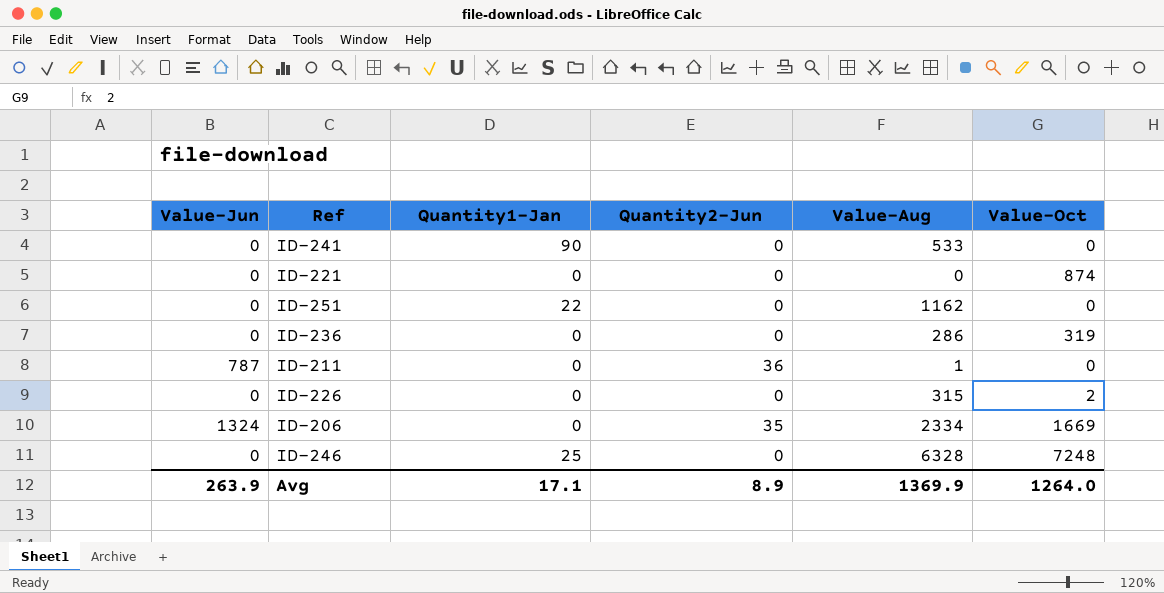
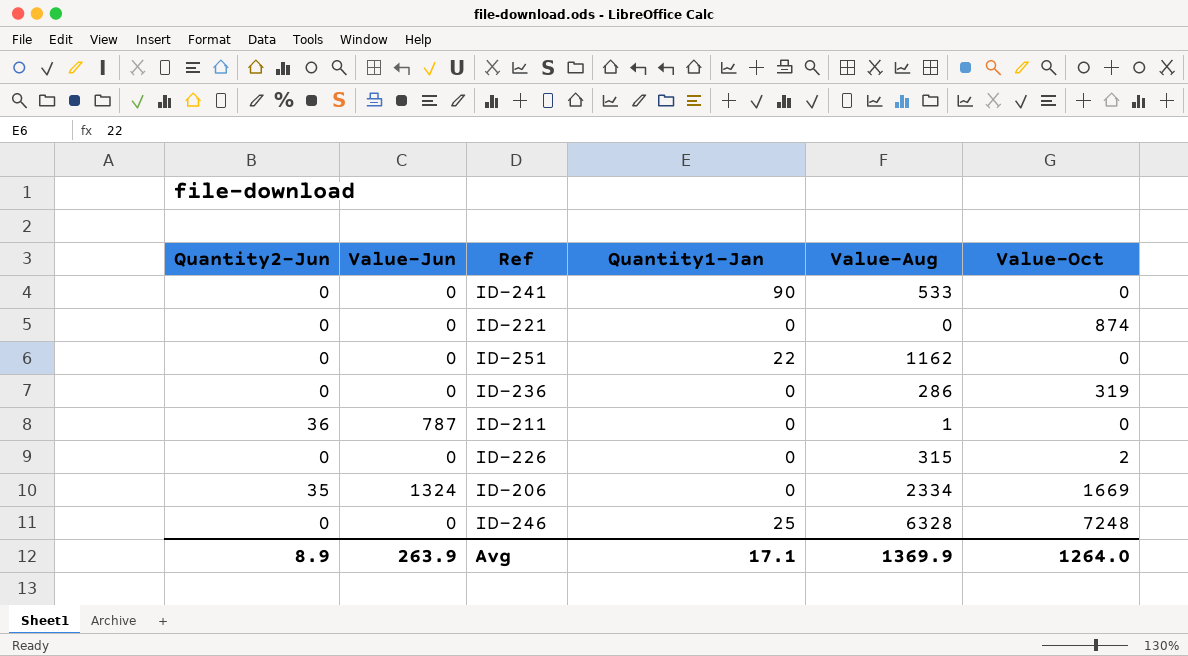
column Quantity2-Jun | position: 4 -> 1

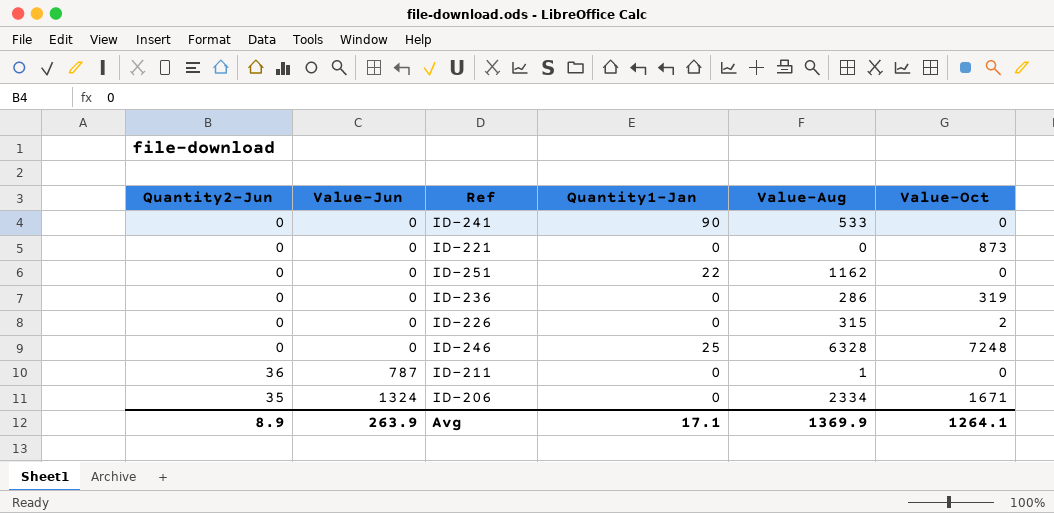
row order: none -> Value-Jun ascending
ID-221 | Value-Oct: 874 -> 873
ID-206 | Value-Oct: 1669 -> 1671
Avg | Value-Oct: 1264.0 -> 1264.1

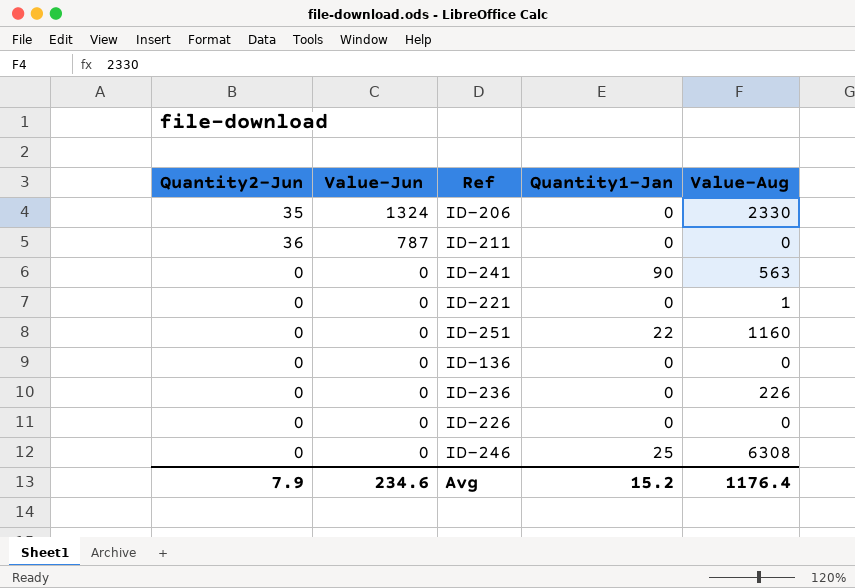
row order: Value-Jun ascending -> Value-Jun descending
column Value-Oct | position: 6 -> none
ID-206 | Value-Aug: 2334 -> 2330
ID-211 | Value-Aug: 1 -> 0
ID-241 | Value-Aug: 533 -> 563
ID-221 | Value-Aug: 0 -> 1
ID-251 | Value-Aug: 1162 -> 1160
row ID-136: none -> 0 | 0 | 0 | 0
ID-236 | Value-Aug: 286 -> 226
ID-226 | Value-Aug: 315 -> 0
ID-246 | Value-Aug: 6328 -> 6308
Avg | Quantity2-Jun: 8.9 -> 7.9
Avg | Value-Jun: 263.9 -> 234.6
Avg | Quantity1-Jan: 17.1 -> 15.2
Avg | Value-Aug: 1369.9 -> 1176.4

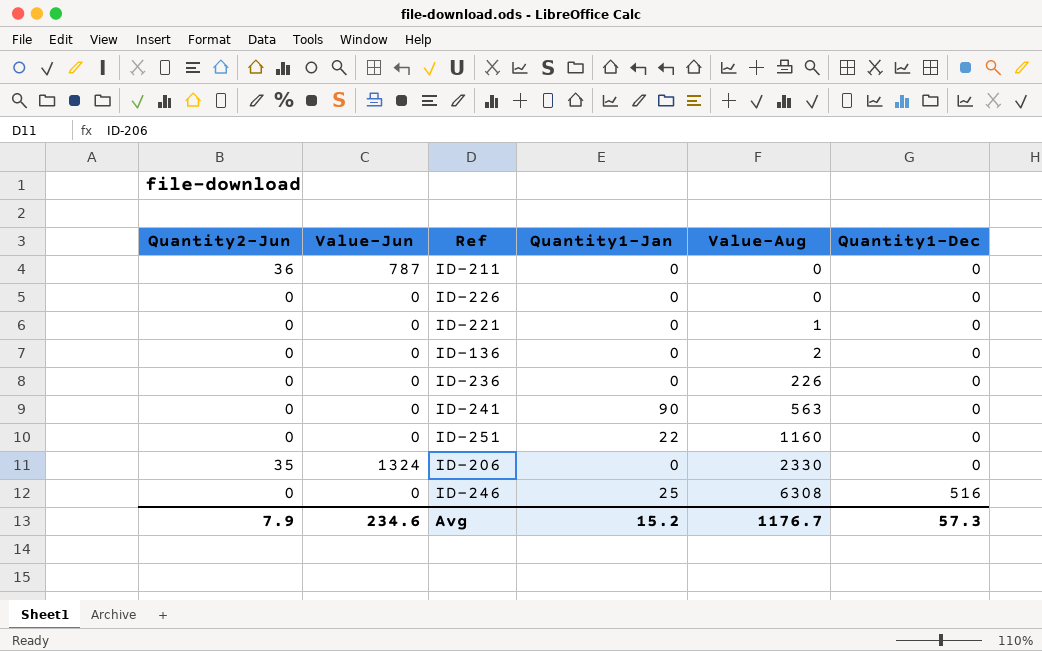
row order: Value-Jun descending -> Value-Aug ascending
column Quantity1-Dec | position: none -> 6
ID-136 | Value-Aug: 0 -> 2
Avg | Value-Aug: 1176.4 -> 1176.7

